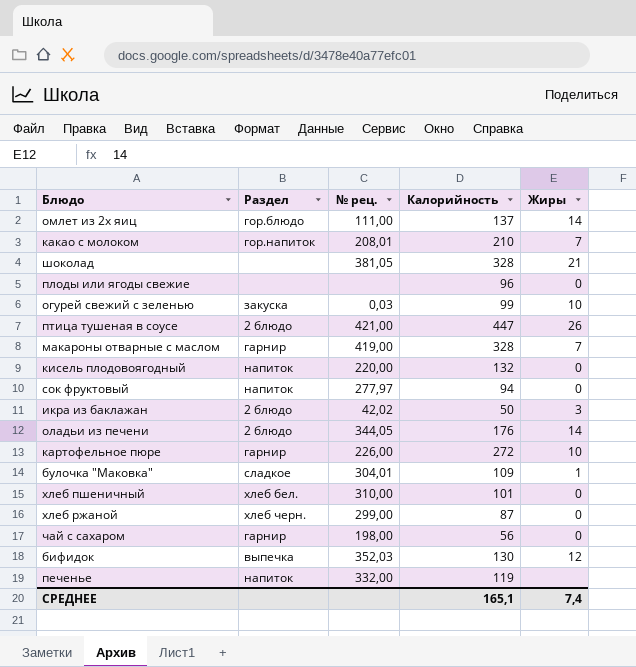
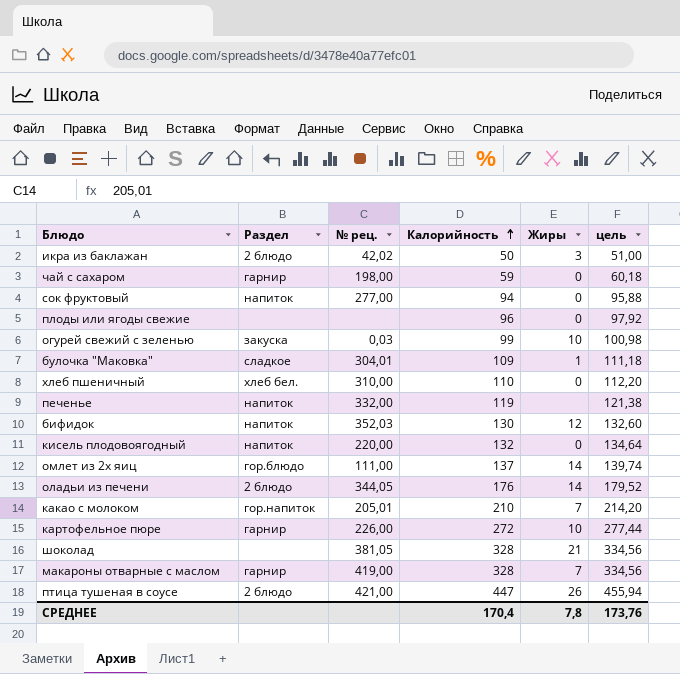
row order: none -> Калорийность ascending
column цель | formula: none -> [Калорийность] * 1,02
row хлеб ржаной: хлеб черн. | 299,00 | 87 | 0 -> none
чай с сахаром | Калорийность: 56 -> 59
сок фруктовый | № рец.: 277,97 -> 277,00
хлеб пшеничный | Калорийность: 101 -> 110
бифидок | Раздел: выпечка -> напиток
какао с молоком | № рец.: 208,01 -> 205,01
СРЕДНЕЕ | Калорийность: 165,1 -> 170,4
СРЕДНЕЕ | Жиры: 7,4 -> 7,8

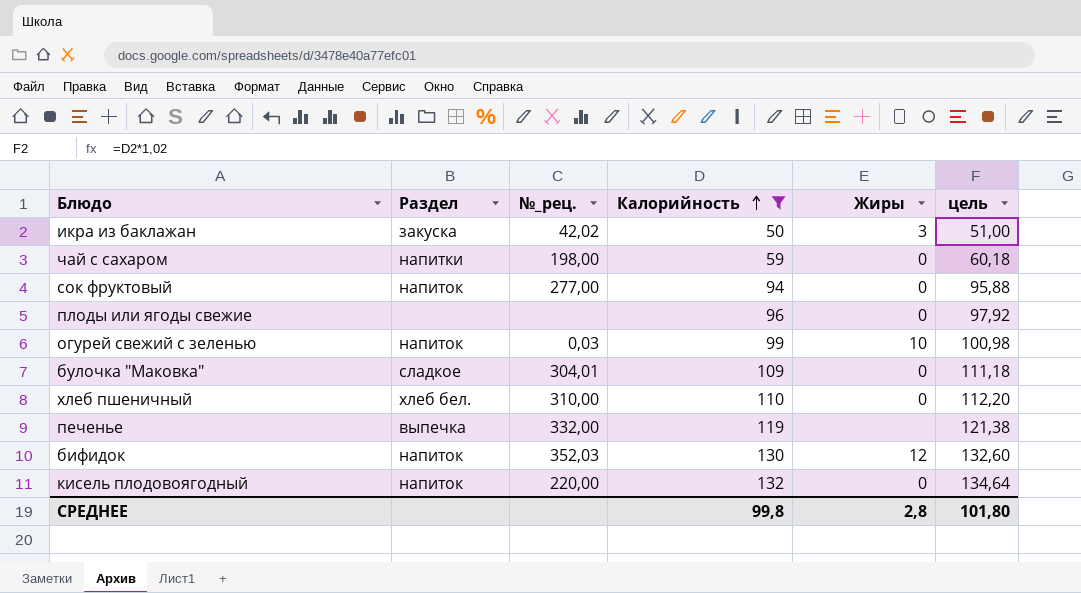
filter: none -> Калорийность <= 132
column name: № рец. -> №_рец.
икра из баклажан | Раздел: 2 блюдо -> закуска
чай с сахаром | Раздел: гарнир -> напитки
огурей свежий с зеленью | Раздел: закуска -> напиток
булочка "Маковка" | Жиры: 1 -> 0
печенье | Раздел: напиток -> выпечка
СРЕДНЕЕ | Калорийность: 170,4 -> 99,8
СРЕДНЕЕ | Жиры: 7,8 -> 2,8
СРЕДНЕЕ | цель: 173,76 -> 101,80

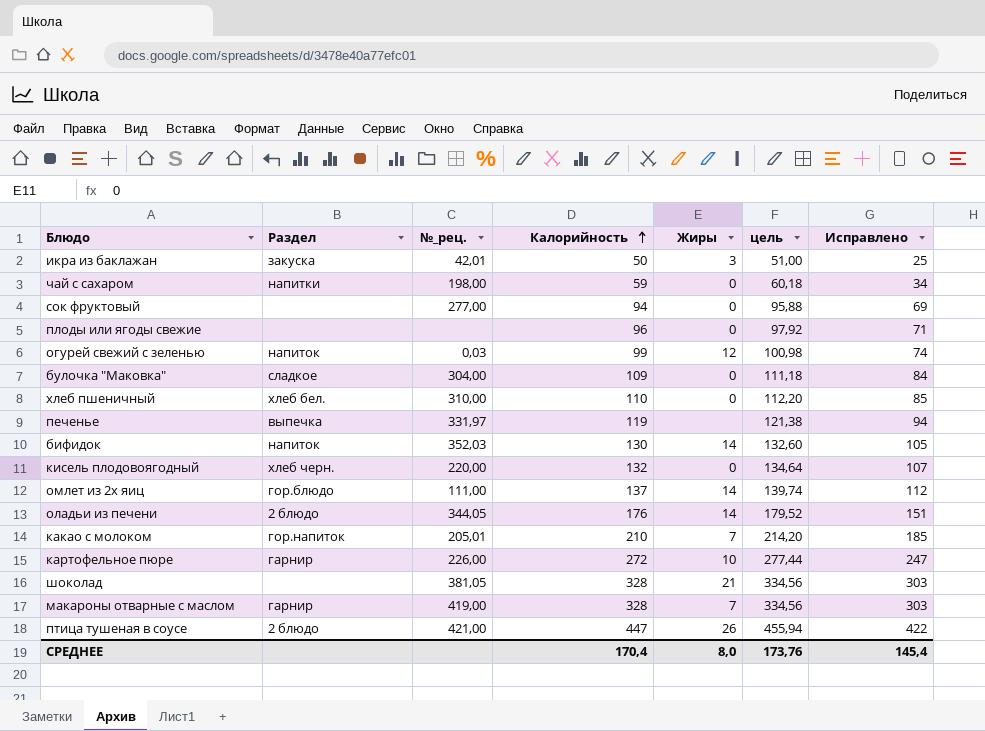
filter: Калорийность <= 132 -> none
column Исправлено | formula: none -> [Калорийность] - 25
икра из баклажан | №_рец.: 42,02 -> 42,01
сок фруктовый | Раздел: напиток -> none
огурей свежий с зеленью | Жиры: 10 -> 12
булочка "Маковка" | №_рец.: 304,01 -> 304,00
печенье | №_рец.: 332,00 -> 331,97
бифидок | Жиры: 12 -> 14
кисель плодовоягодный | Раздел: напиток -> хлеб черн.
СРЕДНЕЕ | Калорийность: 99,8 -> 170,4
СРЕДНЕЕ | Жиры: 2,8 -> 8,0
СРЕДНЕЕ | цель: 101,80 -> 173,76

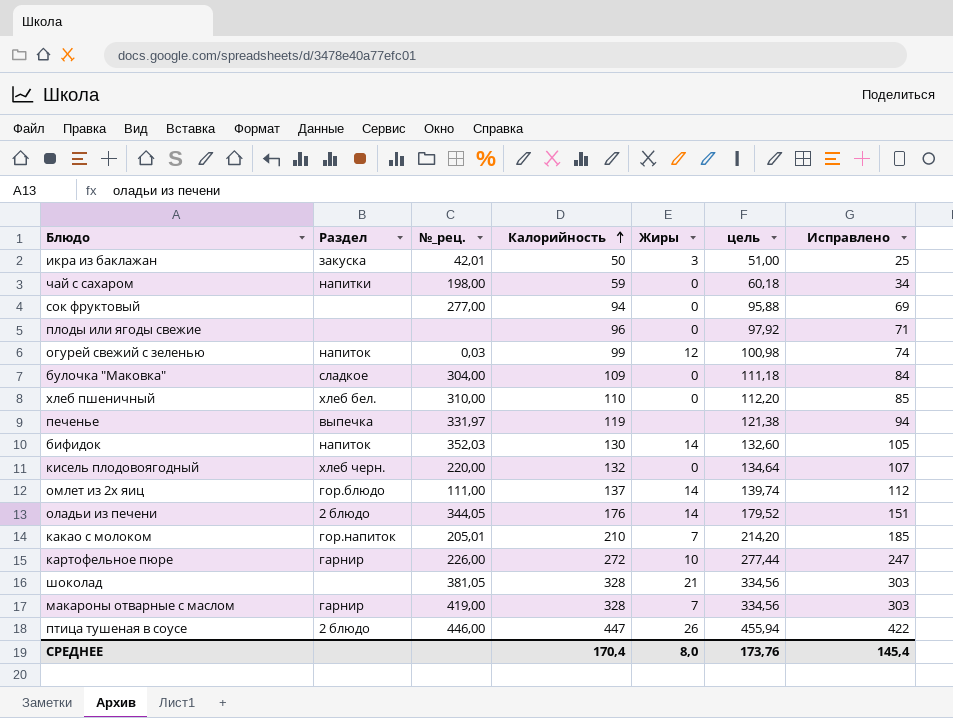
птица тушеная в соусе | №_рец.: 421,00 -> 446,00

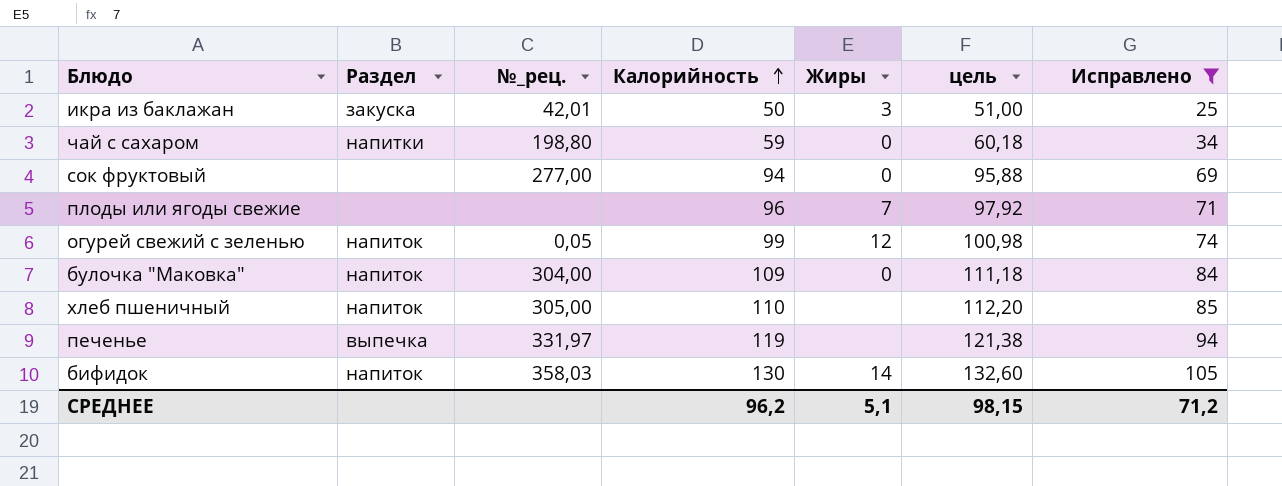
filter: none -> Исправлено <= 105
чай с сахаром | №_рец.: 198,00 -> 198,80
плоды или ягоды свежие | Жиры: 0 -> 7
огурей свежий с зеленью | №_рец.: 0,03 -> 0,05
булочка "Маковка" | Раздел: сладкое -> напиток
хлеб пшеничный | Раздел: хлеб бел. -> напиток
хлеб пшеничный | №_рец.: 310,00 -> 305,00
хлеб пшеничный | Жиры: 0 -> none
бифидок | №_рец.: 352,03 -> 358,03
СРЕДНЕЕ | Калорийность: 170,4 -> 96,2
СРЕДНЕЕ | Жиры: 8,0 -> 5,1
СРЕДНЕЕ | цель: 173,76 -> 98,15
СРЕДНЕЕ | Исправлено: 145,4 -> 71,2

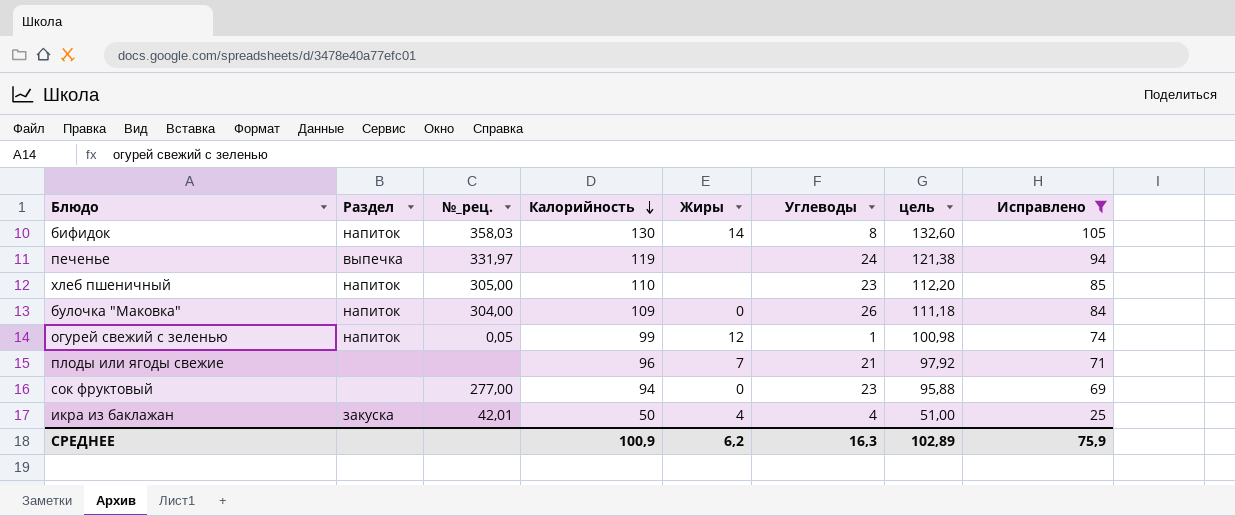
row order: Калорийность ascending -> Калорийность descending
column Углеводы | position: none -> 6
row чай с сахаром: напитки | 198,80 | 59 | 0 | 60,18 | 34 -> none
икра из баклажан | Жиры: 3 -> 4
СРЕДНЕЕ | Калорийность: 96,2 -> 100,9
СРЕДНЕЕ | Жиры: 5,1 -> 6,2
СРЕДНЕЕ | цель: 98,15 -> 102,89
СРЕДНЕЕ | Исправлено: 71,2 -> 75,9

